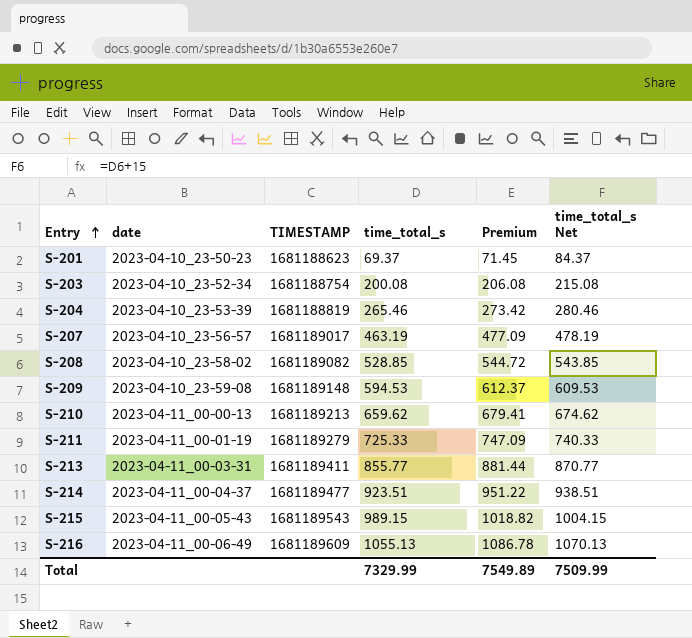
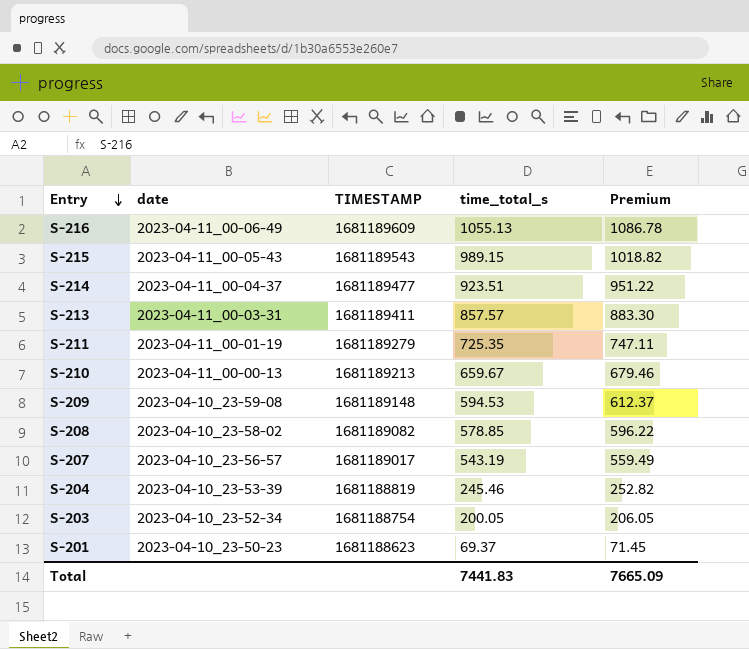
row order: Entry ascending -> Entry descending
column time_total_s Net | formula: [time_total_s] + 15 -> none
S-213 | time_total_s: 855.77 -> 857.57
S-213 | Premium: 881.44 -> 883.30
S-211 | time_total_s: 725.33 -> 725.35
S-211 | Premium: 747.09 -> 747.11
S-210 | time_total_s: 659.62 -> 659.67
S-210 | Premium: 679.41 -> 679.46
S-208 | time_total_s: 528.85 -> 578.85
S-208 | Premium: 544.72 -> 596.22
S-207 | time_total_s: 463.19 -> 543.19
S-207 | Premium: 477.09 -> 559.49
S-204 | time_total_s: 265.46 -> 245.46
S-204 | Premium: 273.42 -> 252.82
S-203 | time_total_s: 200.08 -> 200.05
S-203 | Premium: 206.08 -> 206.05
Total | time_total_s: 7329.99 -> 7441.83
Total | Premium: 7549.89 -> 7665.09

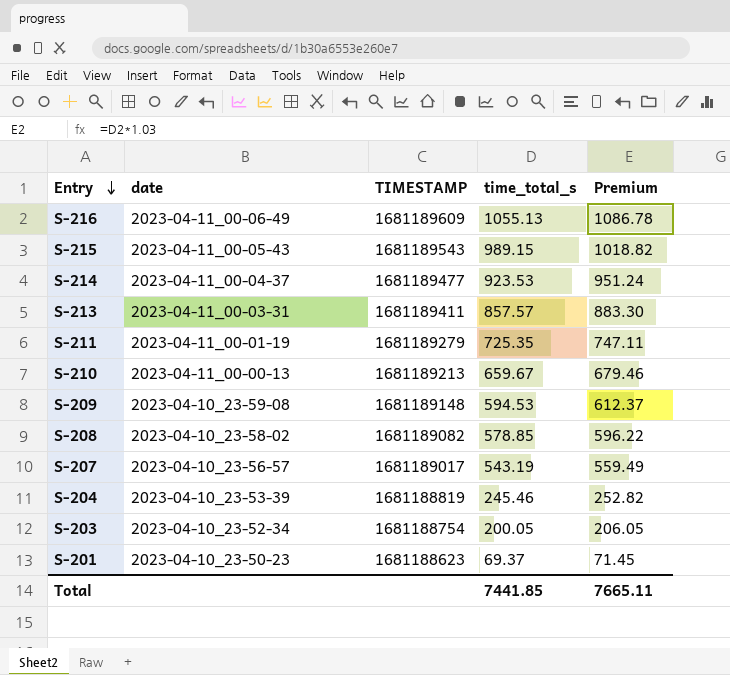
S-214 | time_total_s: 923.51 -> 923.53
S-214 | Premium: 951.22 -> 951.24
Total | time_total_s: 7441.83 -> 7441.85
Total | Premium: 7665.09 -> 7665.11

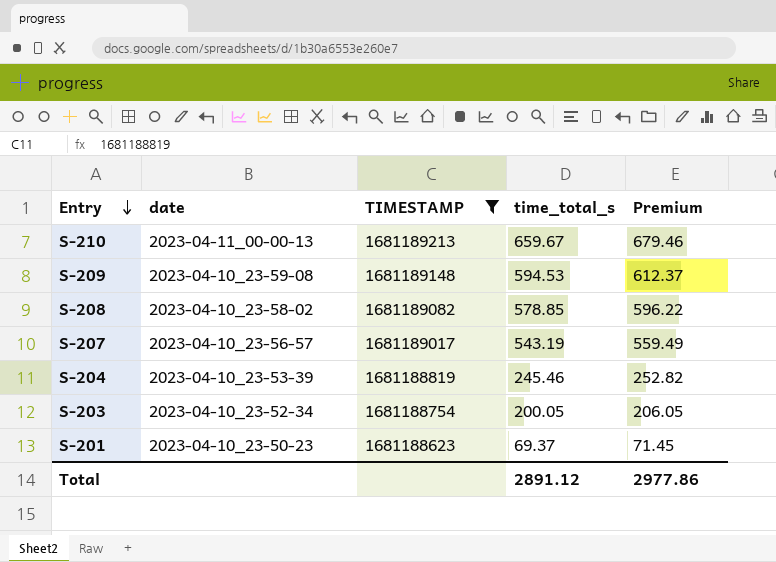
filter: none -> TIMESTAMP <= 1681189213
Total | time_total_s: 7441.85 -> 2891.12
Total | Premium: 7665.11 -> 2977.86

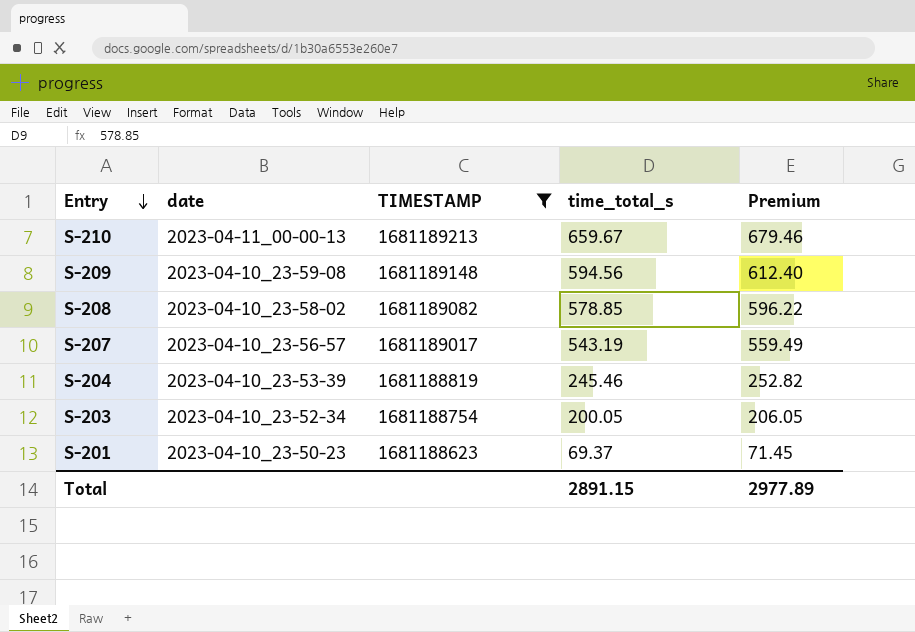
S-209 | time_total_s: 594.53 -> 594.56
S-209 | Premium: 612.37 -> 612.40
Total | time_total_s: 2891.12 -> 2891.15
Total | Premium: 2977.86 -> 2977.89

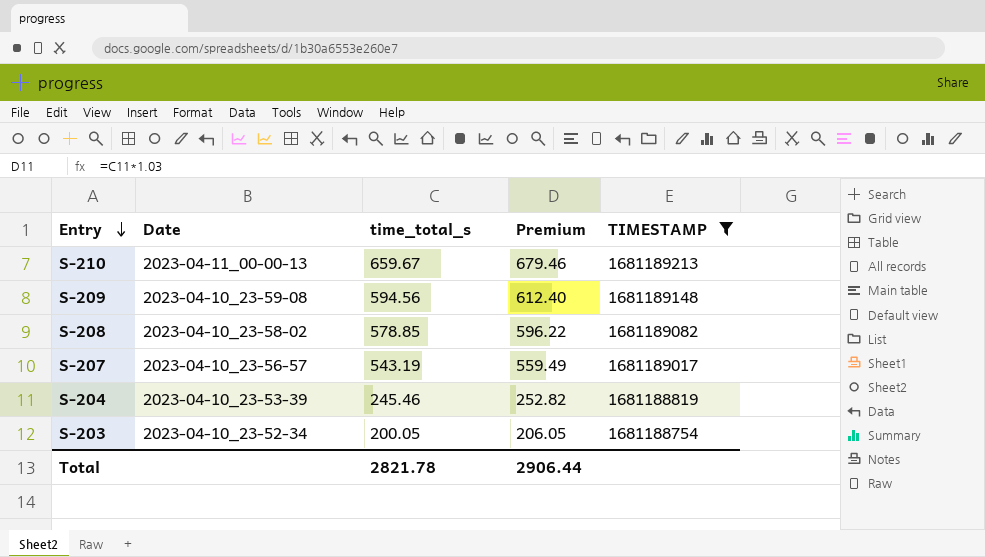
column name: date -> Date
column TIMESTAMP | position: 3 -> 5
row S-201: 2023-04-10_23-50-23 | 1681188623 | 69.37 | 71.45 -> none
Total | time_total_s: 2891.15 -> 2821.78
Total | Premium: 2977.89 -> 2906.44

